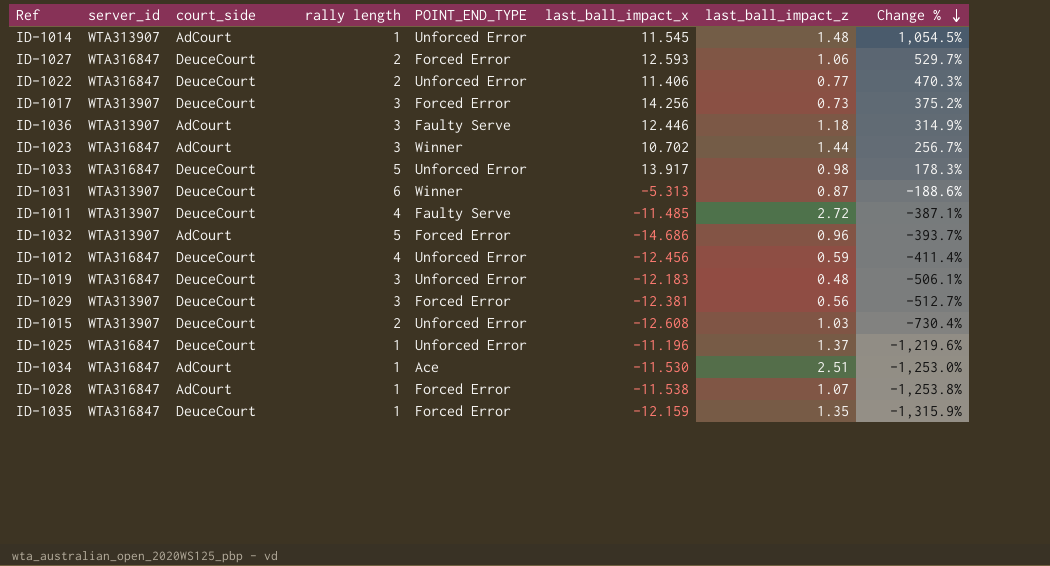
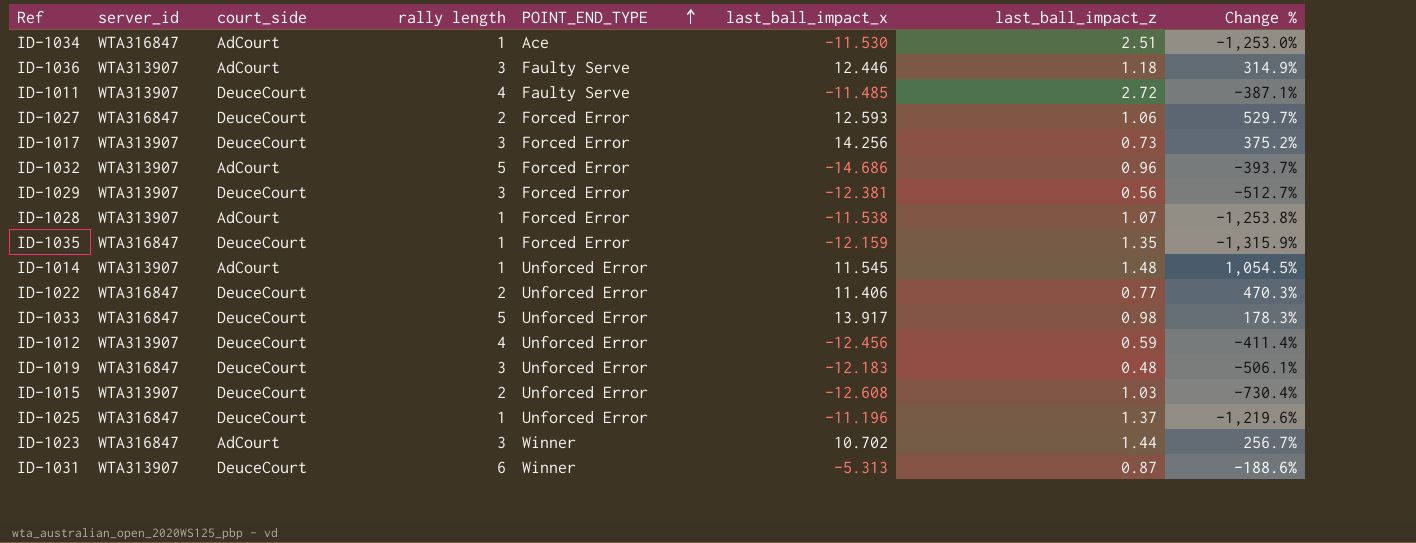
row order: Change % descending -> POINT_END_TYPE ascending
ID-1028 | server_id: WTA316847 -> WTA313907
ID-1012 | server_id: WTA316847 -> WTA313907

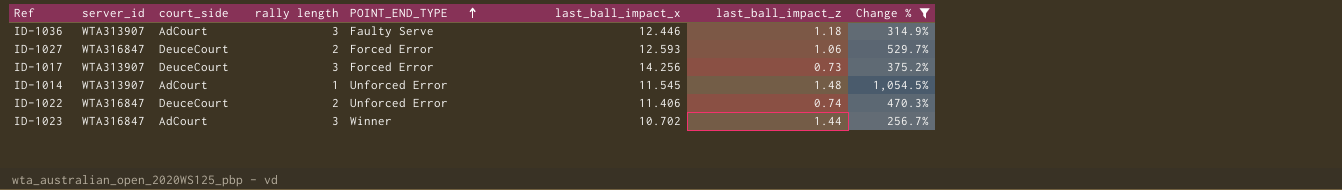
filter: none -> Change % >= 256.7%
ID-1022 | last_ball_impact_z: 0.77 -> 0.74

